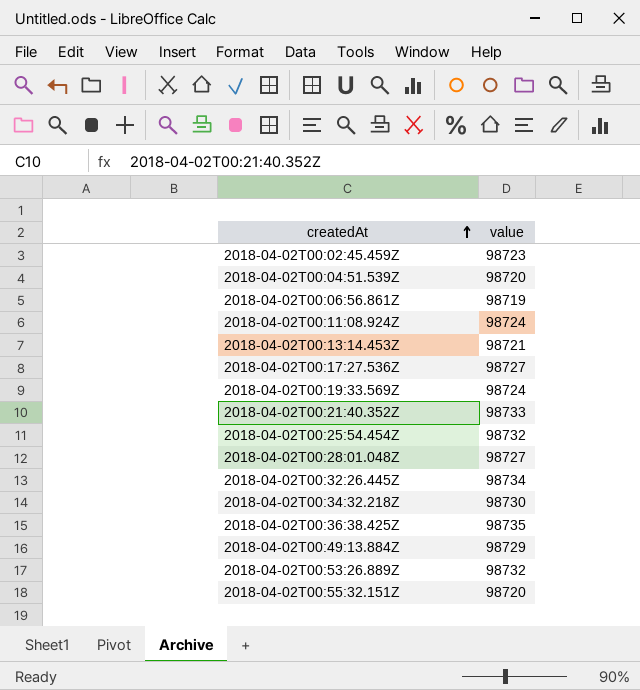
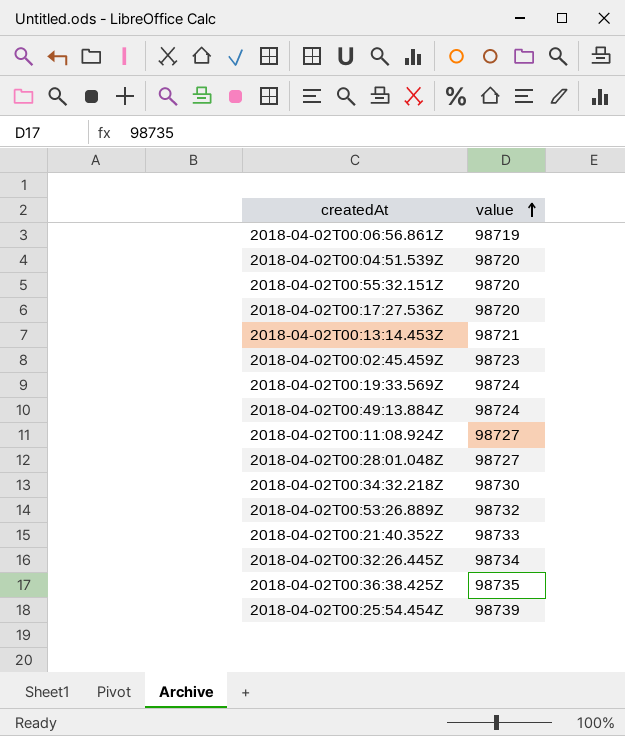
row order: createdAt ascending -> value ascending
2018-04-02T00:17:27.536Z | value: 98727 -> 98720
2018-04-02T00:49:13.884Z | value: 98729 -> 98724
2018-04-02T00:11:08.924Z | value: 98724 -> 98727
2018-04-02T00:25:54.454Z | value: 98732 -> 98739

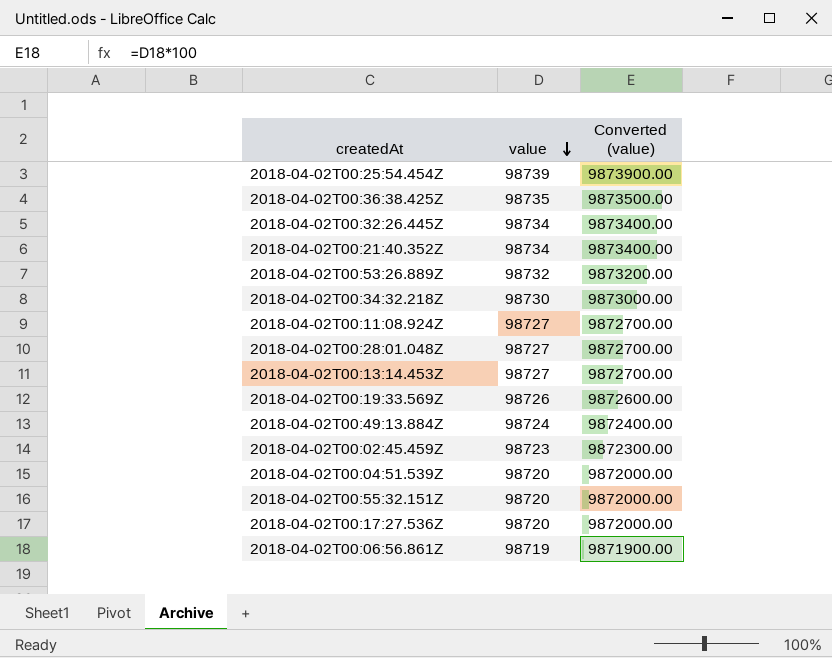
row order: value ascending -> value descending
column Converted (value) | formula: none -> [value] * 100
2018-04-02T00:21:40.352Z | value: 98733 -> 98734
2018-04-02T00:13:14.453Z | value: 98721 -> 98727
2018-04-02T00:19:33.569Z | value: 98724 -> 98726

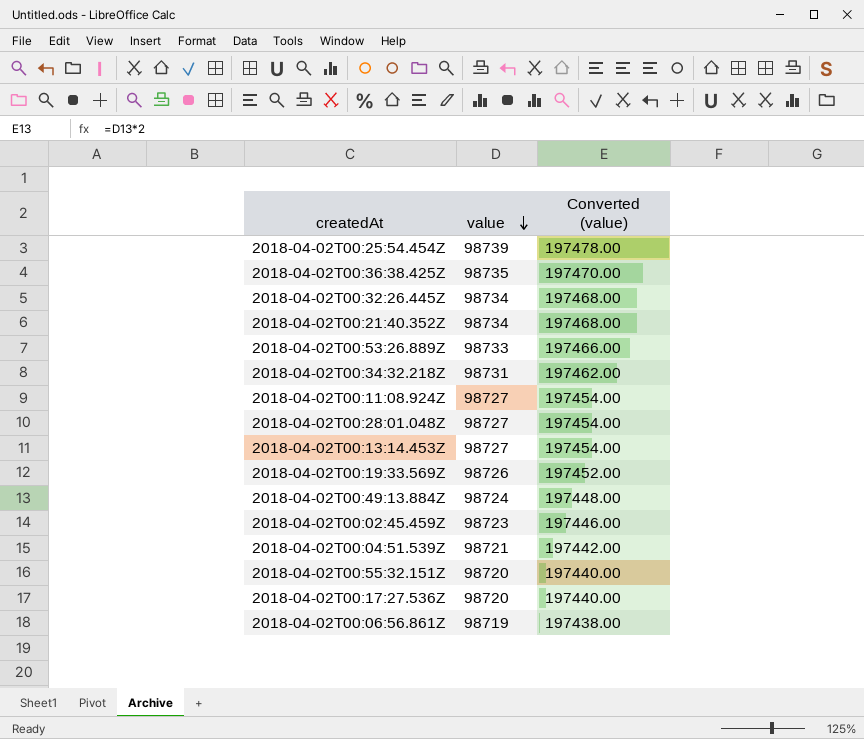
column Converted (value) | formula: [value] * 100 -> [value] * 2
2018-04-02T00:53:26.889Z | value: 98732 -> 98733
2018-04-02T00:34:32.218Z | value: 98730 -> 98731
2018-04-02T00:04:51.539Z | value: 98720 -> 98721

